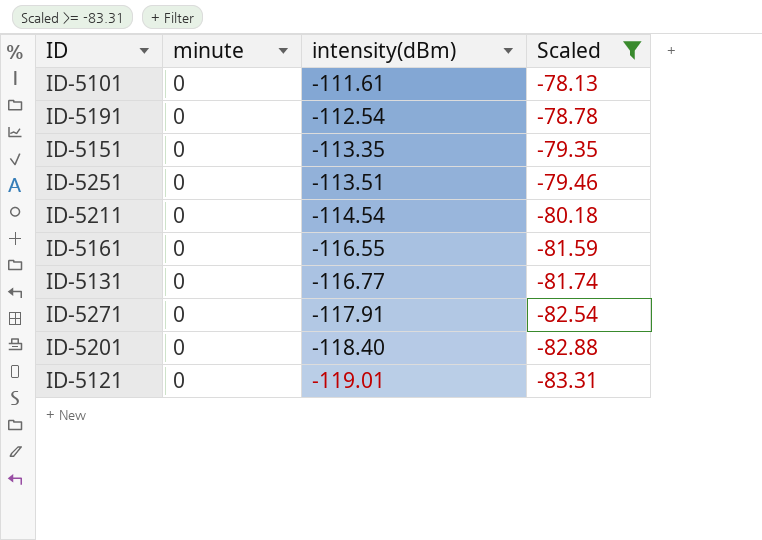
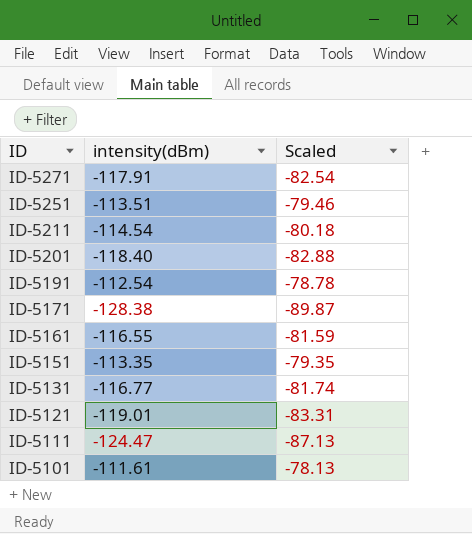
filter: Scaled >= -83.31 -> none
row order: intensity(dBm) descending -> ID descending
column minute | position: 2 -> none

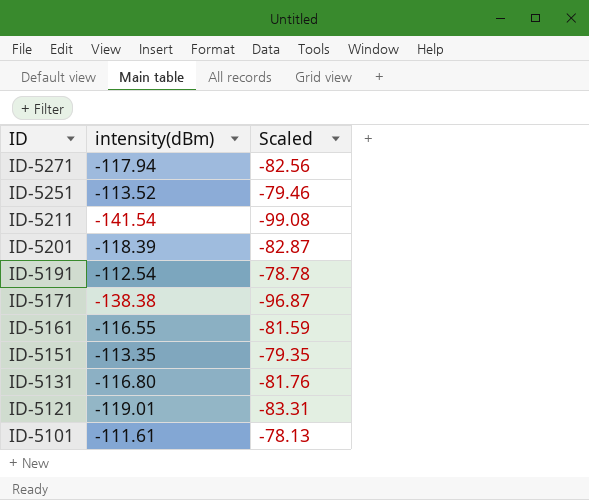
row ID-5111: -124.47 | -87.13 -> none
ID-5271 | intensity(dBm): -117.91 -> -117.94
ID-5271 | Scaled: -82.54 -> -82.56
ID-5251 | intensity(dBm): -113.51 -> -113.52
ID-5211 | intensity(dBm): -114.54 -> -141.54
ID-5211 | Scaled: -80.18 -> -99.08
ID-5201 | intensity(dBm): -118.40 -> -118.39
ID-5201 | Scaled: -82.88 -> -82.87
ID-5171 | intensity(dBm): -128.38 -> -138.38
ID-5171 | Scaled: -89.87 -> -96.87
ID-5131 | intensity(dBm): -116.77 -> -116.80
ID-5131 | Scaled: -81.74 -> -81.76

